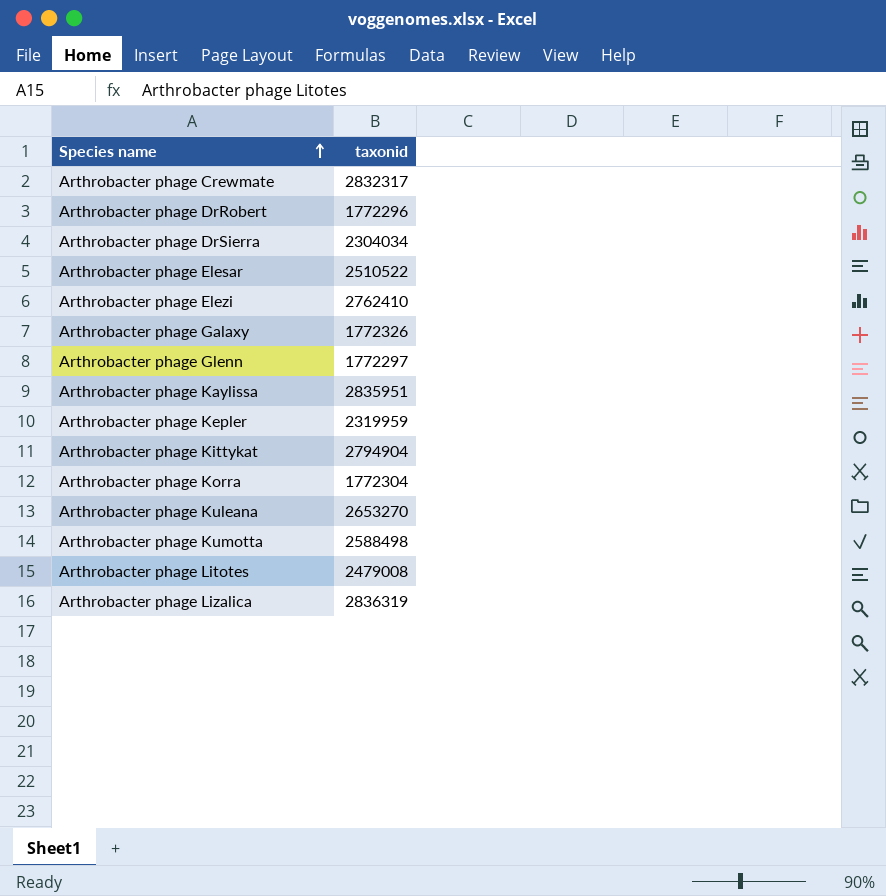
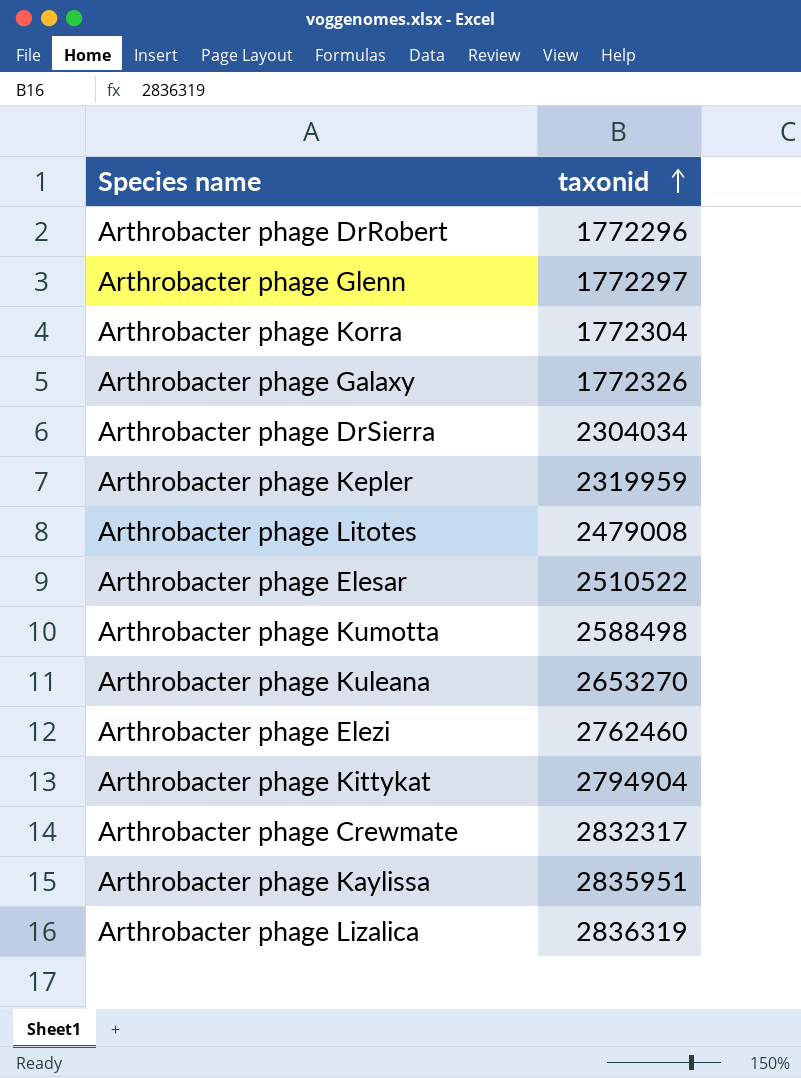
row order: Species name ascending -> taxonid ascending
Arthrobacter phage Elezi | taxonid: 2762410 -> 2762460

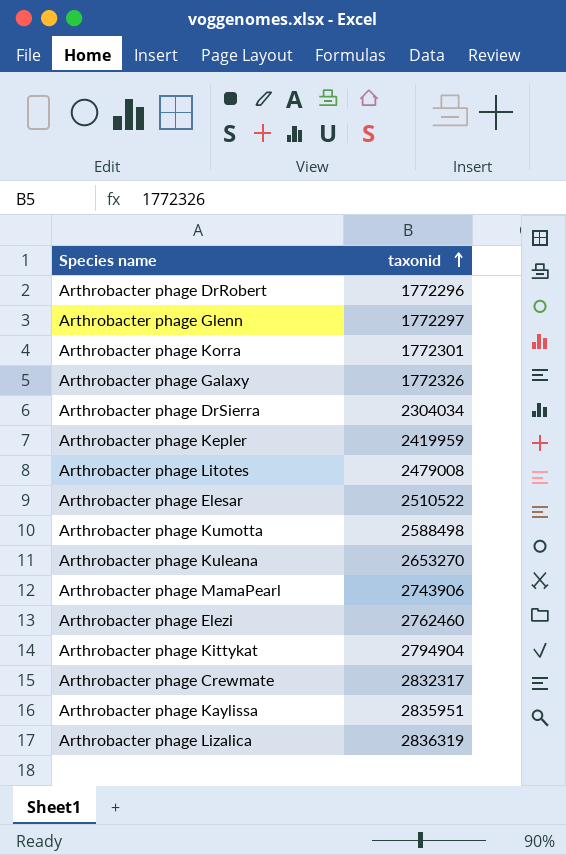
Arthrobacter phage Korra | taxonid: 1772304 -> 1772301
Arthrobacter phage Kepler | taxonid: 2319959 -> 2419959
row Arthrobacter phage MamaPearl: none -> 2743906

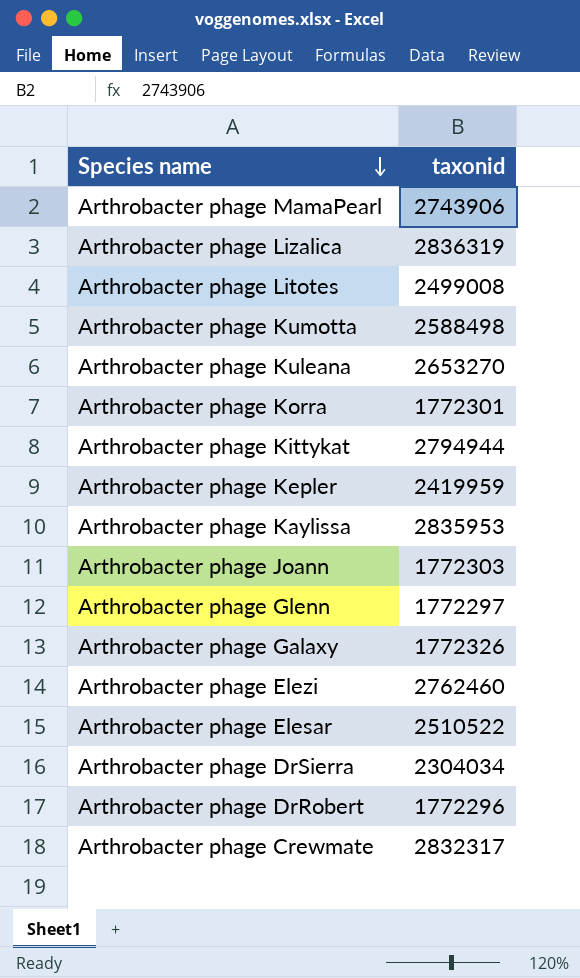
row order: taxonid ascending -> Species name descending
Arthrobacter phage Litotes | taxonid: 2479008 -> 2499008
Arthrobacter phage Kittykat | taxonid: 2794904 -> 2794944
Arthrobacter phage Kaylissa | taxonid: 2835951 -> 2835953
row Arthrobacter phage Joann: none -> 1772303

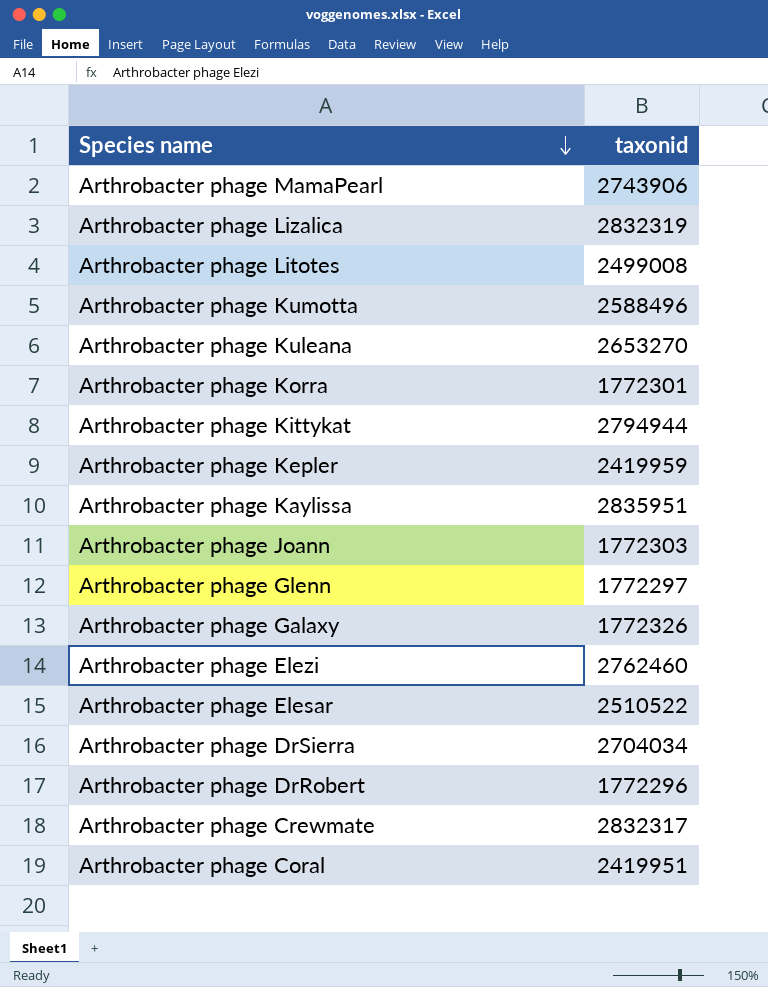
Arthrobacter phage Lizalica | taxonid: 2836319 -> 2832319
Arthrobacter phage Kumotta | taxonid: 2588498 -> 2588496
Arthrobacter phage Kaylissa | taxonid: 2835953 -> 2835951
Arthrobacter phage DrSierra | taxonid: 2304034 -> 2704034
row Arthrobacter phage Coral: none -> 2419951

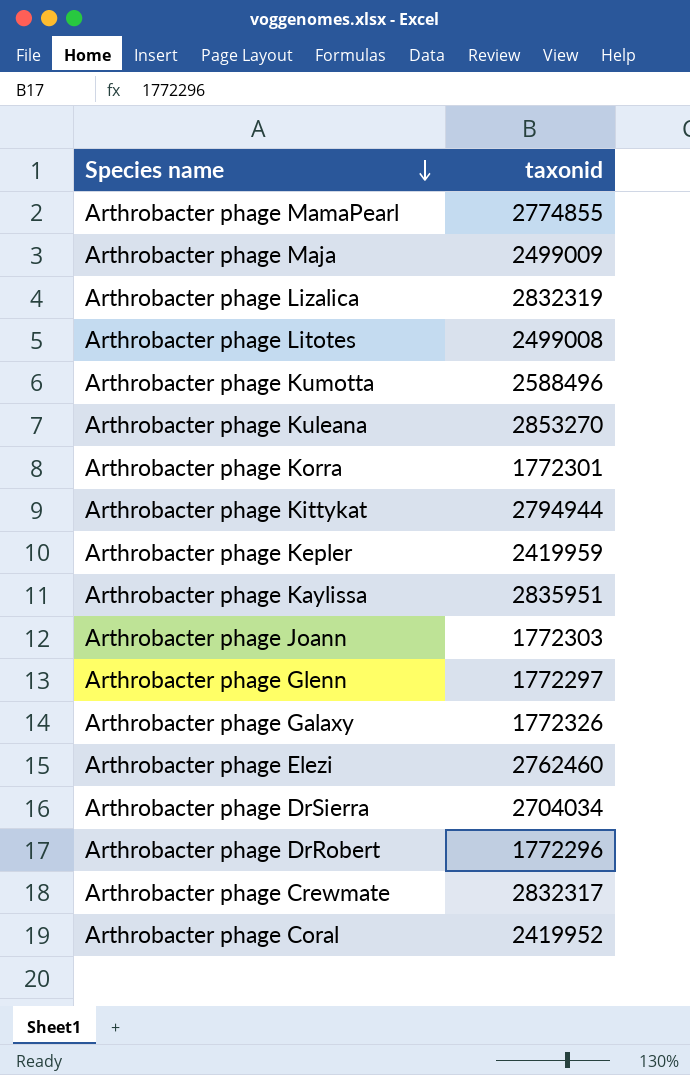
row Arthrobacter phage Elesar: 2510522 -> none
Arthrobacter phage MamaPearl | taxonid: 2743906 -> 2774855
row Arthrobacter phage Maja: none -> 2499009
Arthrobacter phage Kuleana | taxonid: 2653270 -> 2853270
Arthrobacter phage Coral | taxonid: 2419951 -> 2419952

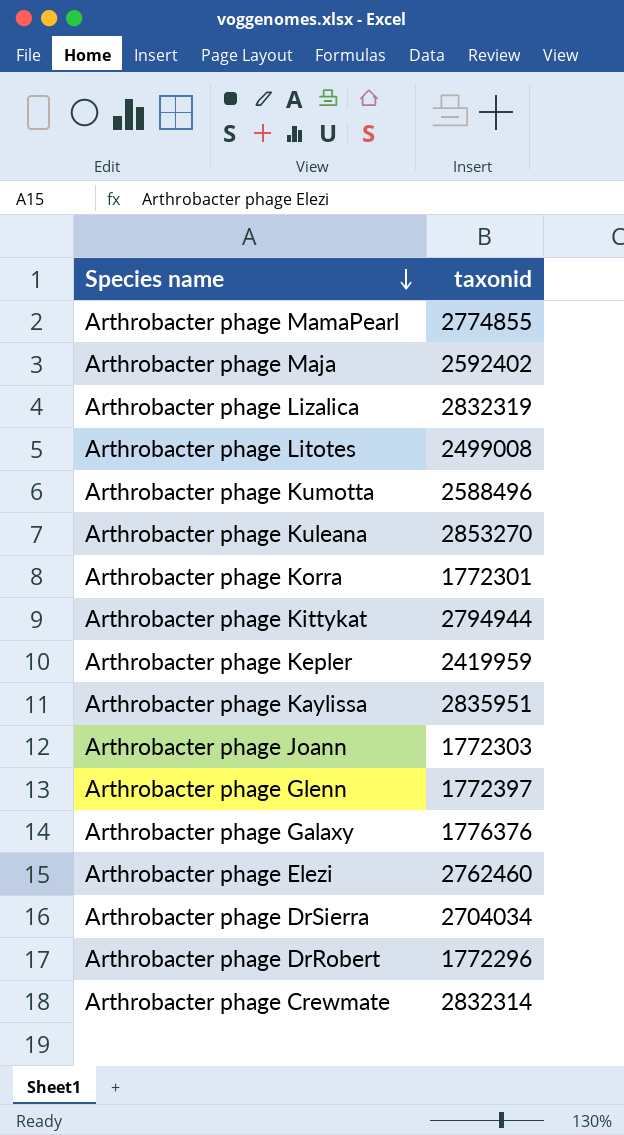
row Arthrobacter phage Coral: 2419952 -> none
Arthrobacter phage Maja | taxonid: 2499009 -> 2592402
Arthrobacter phage Glenn | taxonid: 1772297 -> 1772397
Arthrobacter phage Galaxy | taxonid: 1772326 -> 1776376
Arthrobacter phage Crewmate | taxonid: 2832317 -> 2832314

